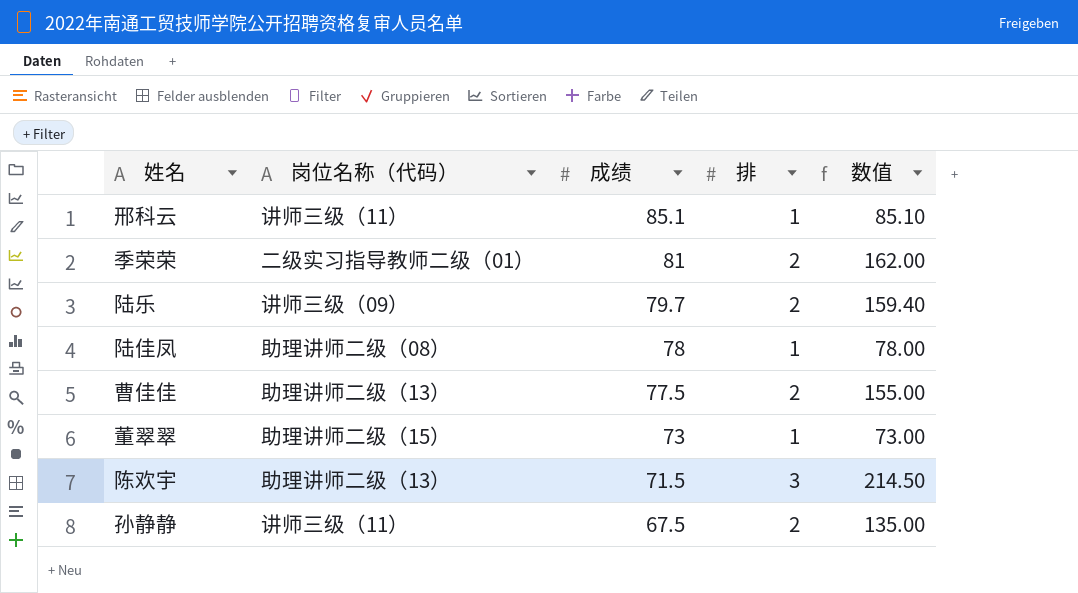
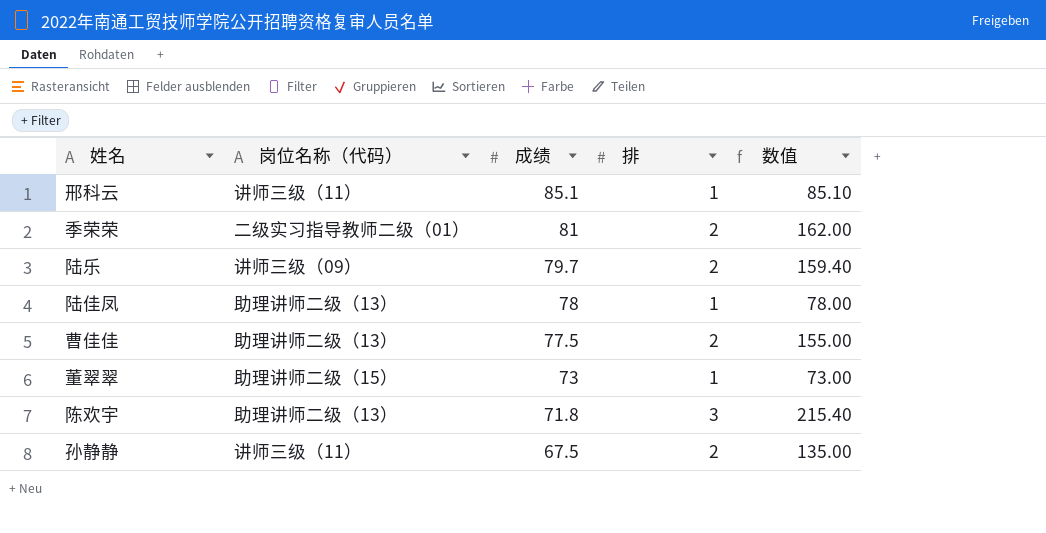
陆佳凤 | 岗位名称（代码）: 助理讲师二级（08） -> 助理讲师二级（13）
陈欢宇 | 成绩: 71.5 -> 71.8
陈欢宇 | 数值: 214.50 -> 215.40

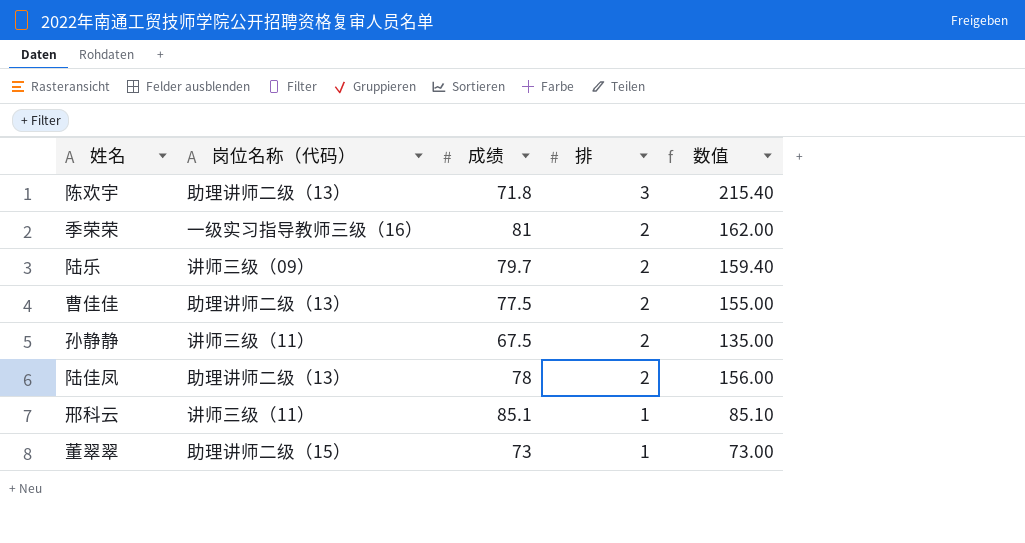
row order: 成绩 descending -> 排 descending
季荣荣 | 岗位名称（代码）: 二级实习指导教师二级（01） -> 一级实习指导教师三级（16）
陆佳凤 | 排: 1 -> 2
陆佳凤 | 数值: 78.00 -> 156.00

